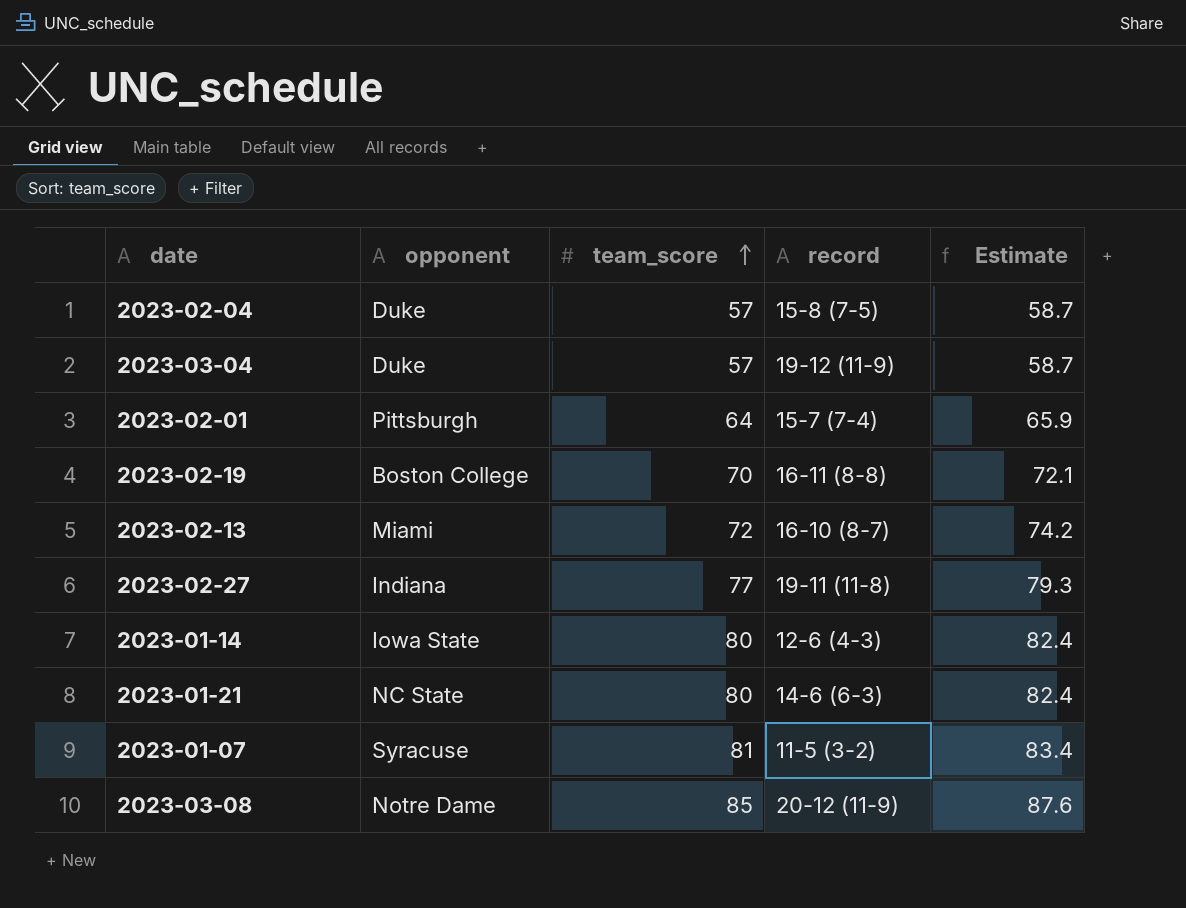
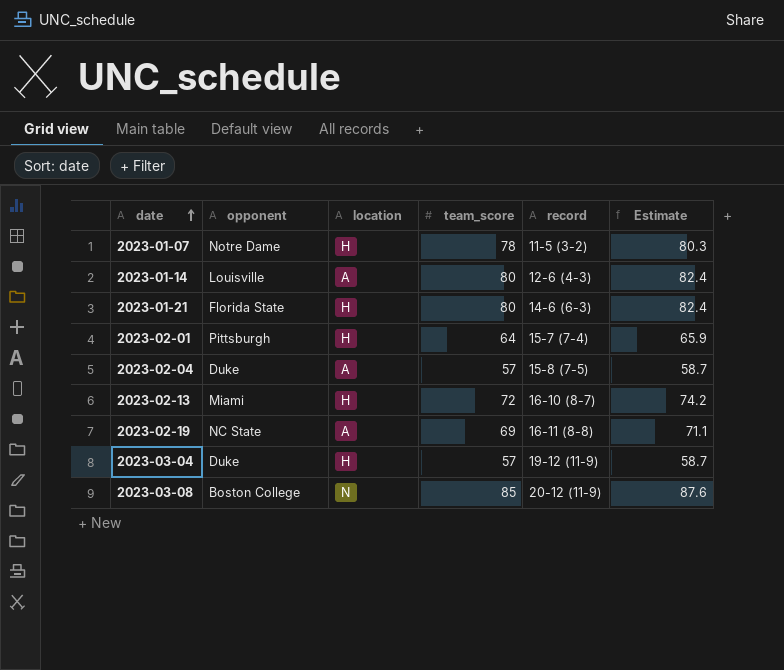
row order: team_score ascending -> date ascending
column location | position: none -> 3
row 2023-02-27: Indiana | 77 | 19-11 (11-8) | 79.3 -> none
2023-01-07 | opponent: Syracuse -> Notre Dame
2023-01-07 | team_score: 81 -> 78
2023-01-07 | Estimate: 83.4 -> 80.3
2023-01-14 | opponent: Iowa State -> Louisville
2023-01-21 | opponent: NC State -> Florida State
2023-02-19 | opponent: Boston College -> NC State
2023-02-19 | team_score: 70 -> 69
2023-02-19 | Estimate: 72.1 -> 71.1
2023-03-08 | opponent: Notre Dame -> Boston College

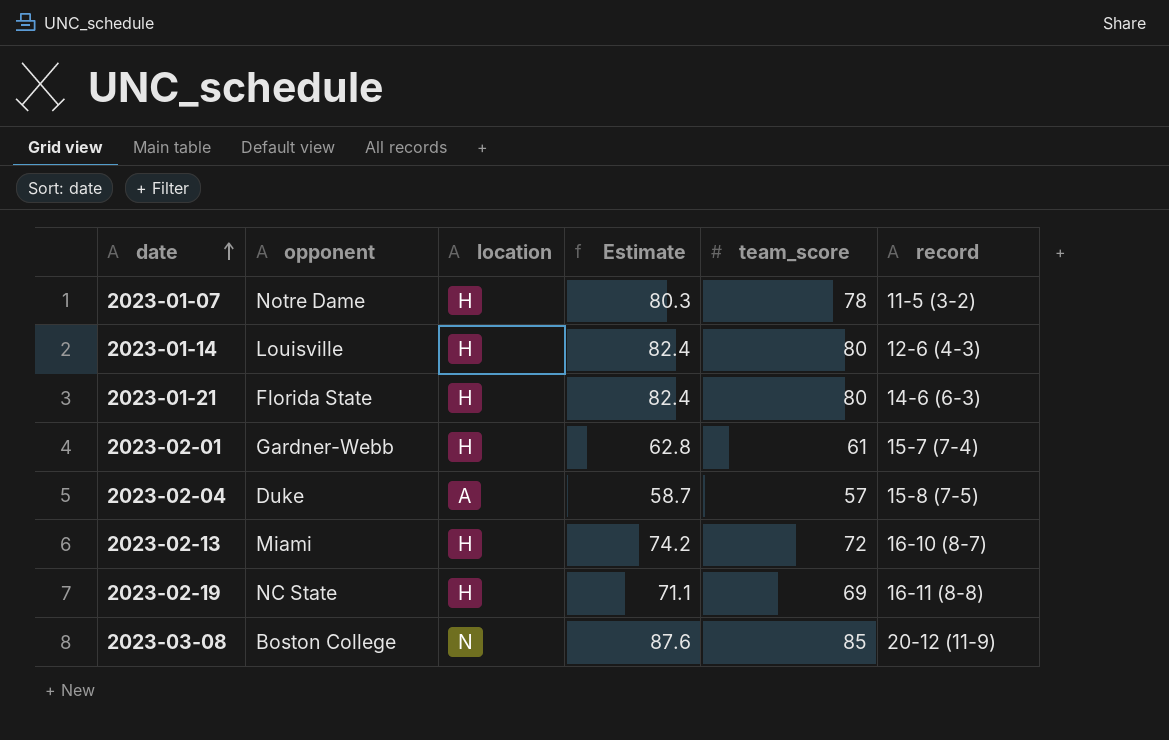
column Estimate | position: 6 -> 4
row 2023-03-04: Duke | H | 57 | 19-12 (11-9) | 58.7 -> none
2023-01-14 | location: A -> H
2023-02-01 | opponent: Pittsburgh -> Gardner-Webb
2023-02-01 | Estimate: 65.9 -> 62.8
2023-02-01 | team_score: 64 -> 61
2023-02-19 | location: A -> H

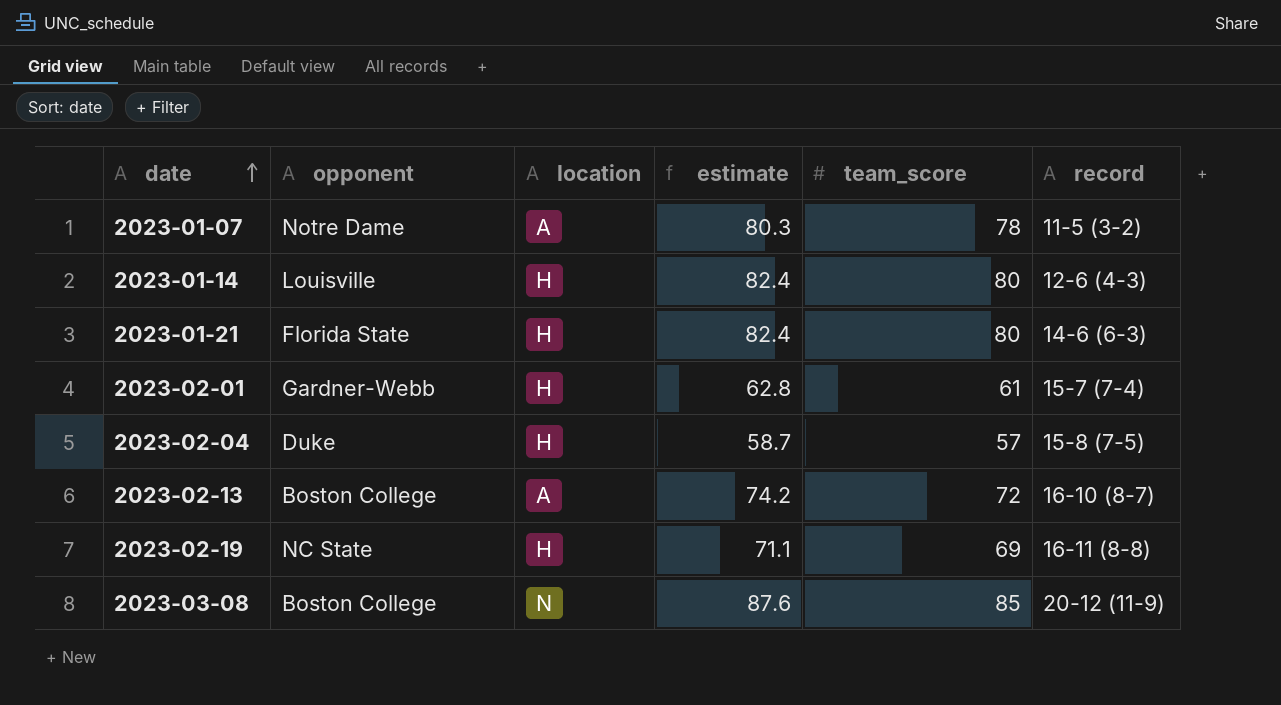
column name: Estimate -> estimate
2023-01-07 | location: H -> A
2023-02-04 | location: A -> H
2023-02-13 | opponent: Miami -> Boston College
2023-02-13 | location: H -> A

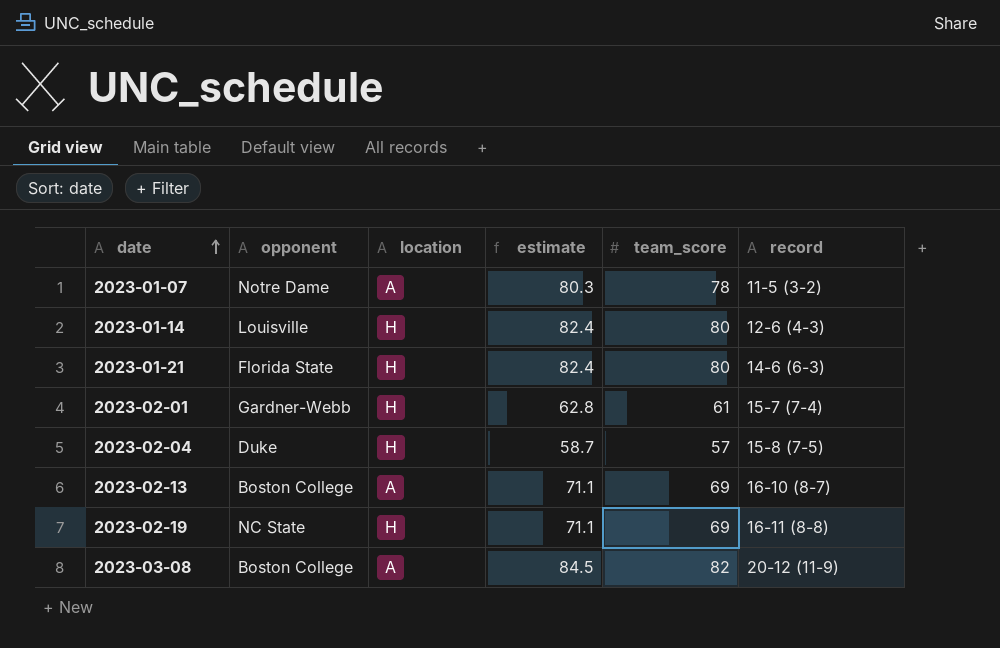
2023-02-13 | estimate: 74.2 -> 71.1
2023-02-13 | team_score: 72 -> 69
2023-03-08 | location: N -> A
2023-03-08 | estimate: 87.6 -> 84.5
2023-03-08 | team_score: 85 -> 82

